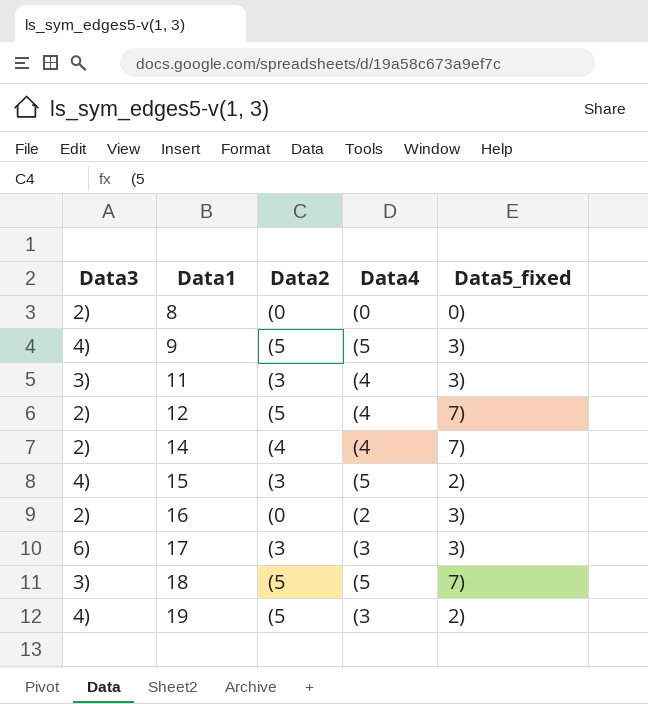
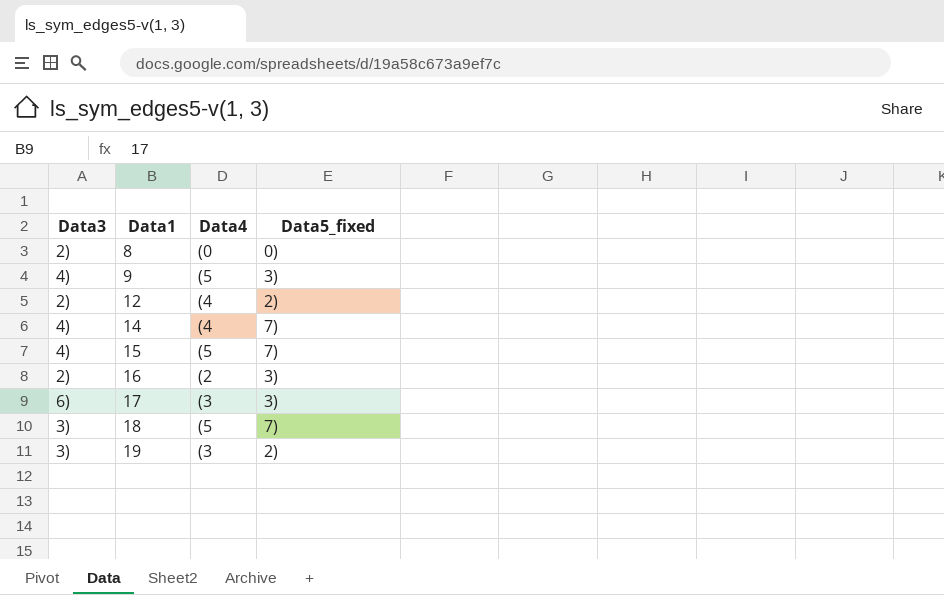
column Data2 | position: 3 -> none
row 11: 3) | (3 | (4 | 3) -> none
12 | Data5_fixed: 7) -> 2)
14 | Data3: 2) -> 4)
15 | Data5_fixed: 2) -> 7)
19 | Data3: 4) -> 3)

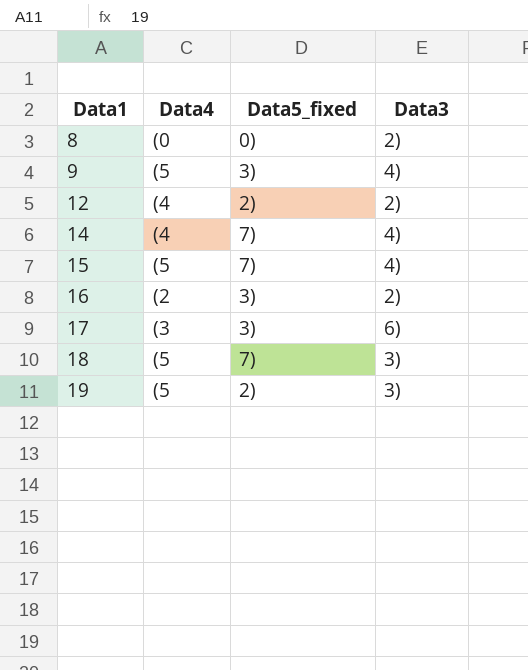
column Data3 | position: 1 -> 4
19 | Data4: (3 -> (5

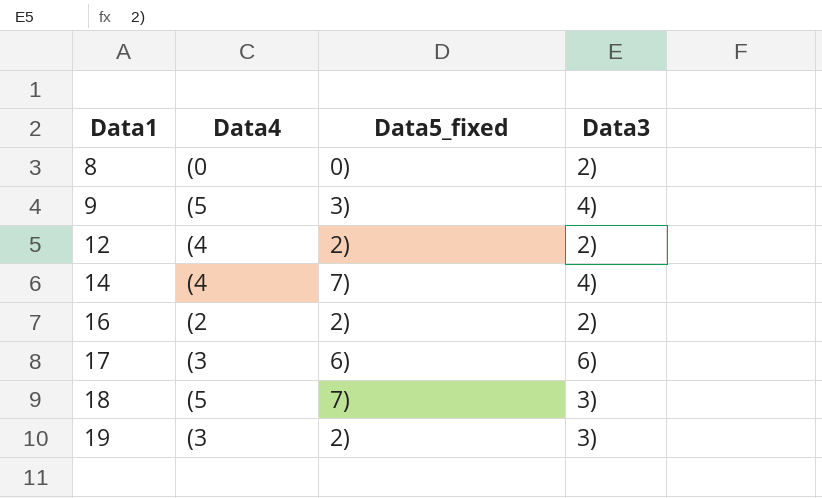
row 15: (5 | 7) | 4) -> none
16 | Data5_fixed: 3) -> 2)
17 | Data5_fixed: 3) -> 6)
19 | Data4: (5 -> (3

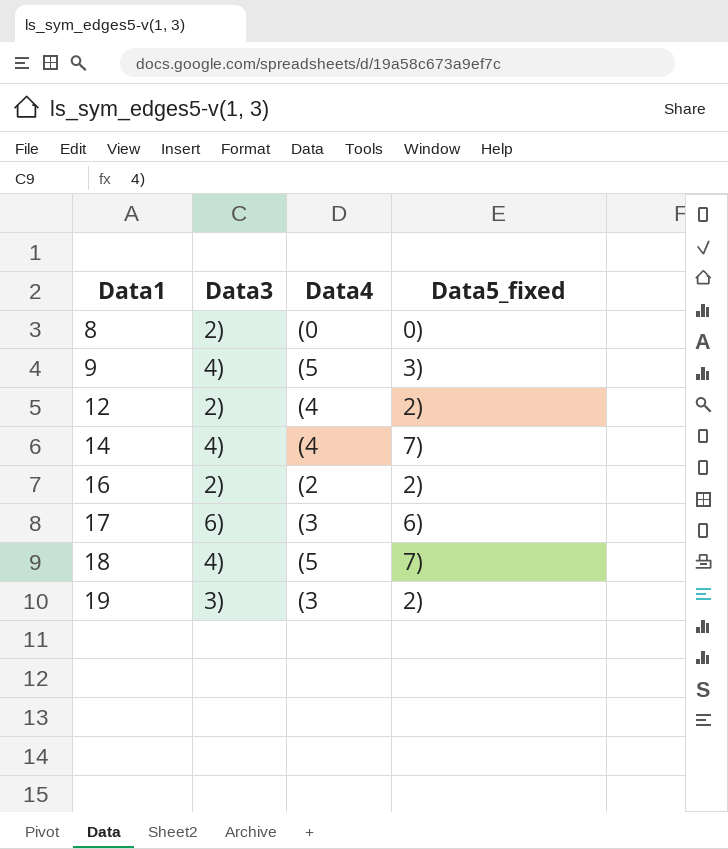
column Data3 | position: 4 -> 2
18 | Data3: 3) -> 4)

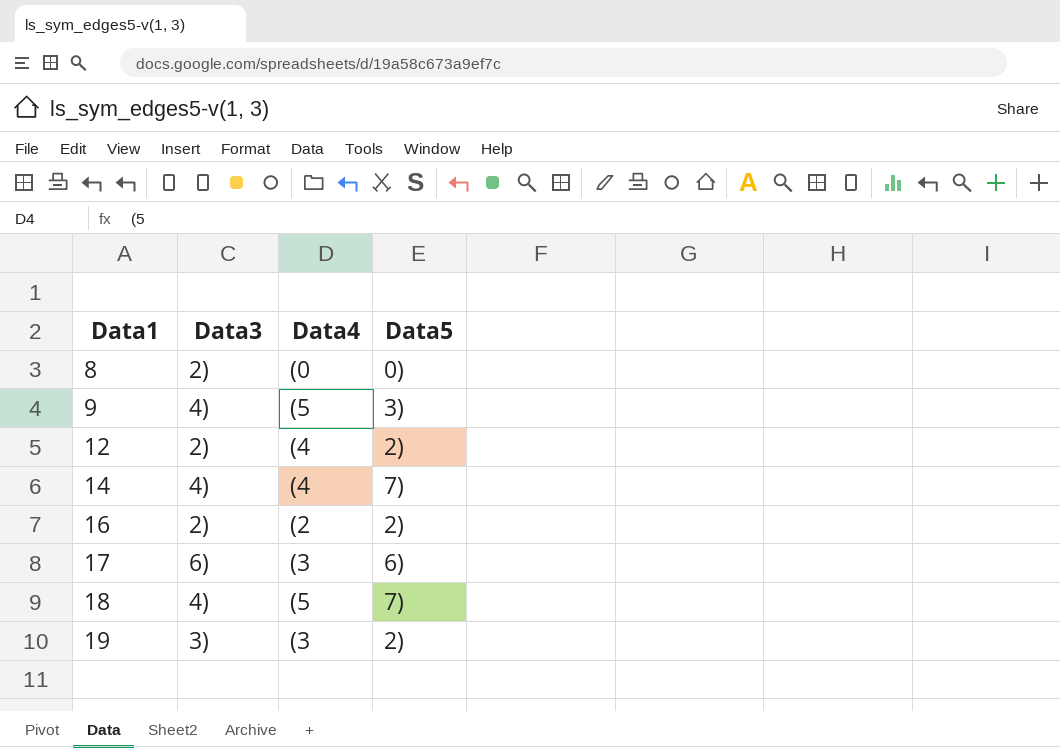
column name: Data5_fixed -> Data5

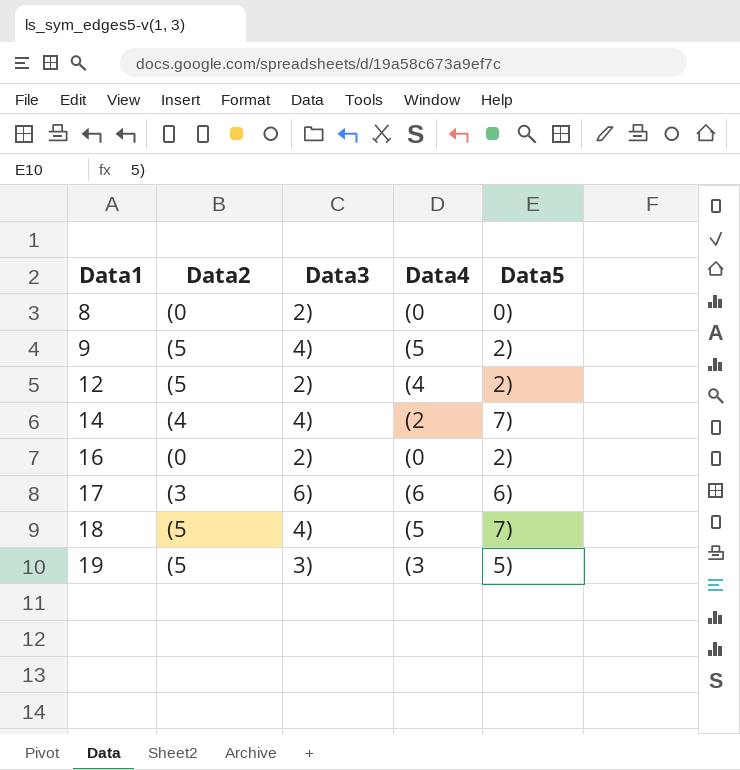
column Data2 | position: none -> 2
9 | Data5: 3) -> 2)
14 | Data4: (4 -> (2
16 | Data4: (2 -> (0
17 | Data4: (3 -> (6
19 | Data5: 2) -> 5)

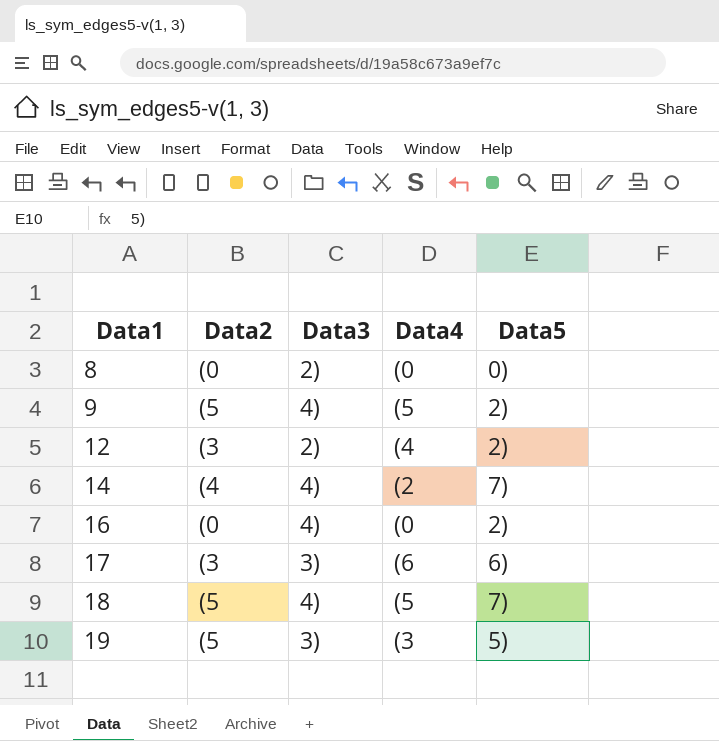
12 | Data2: (5 -> (3
16 | Data3: 2) -> 4)
17 | Data3: 6) -> 3)

